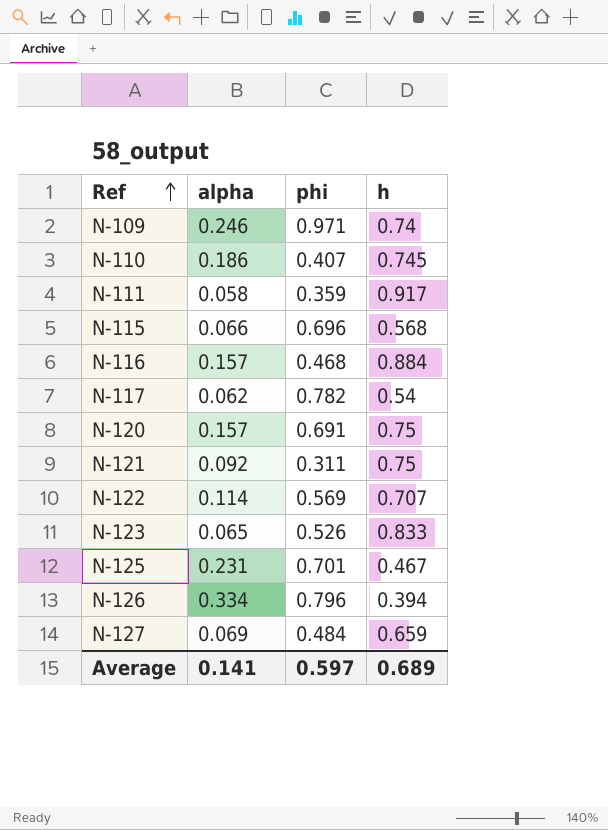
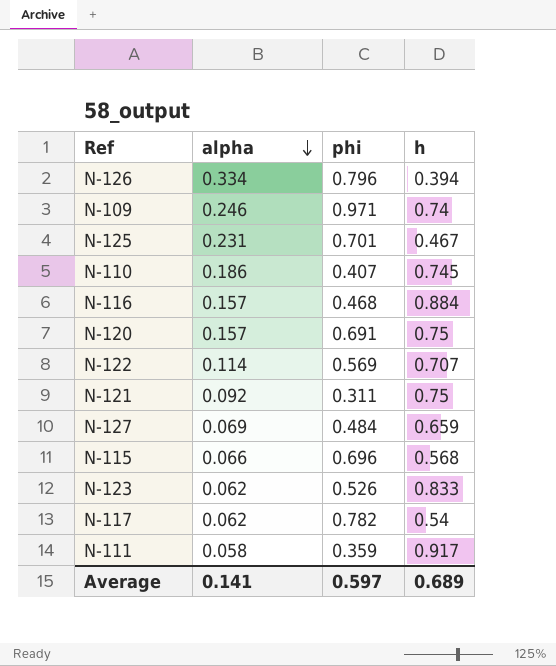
row order: Ref ascending -> alpha descending
N-123 | alpha: 0.065 -> 0.062

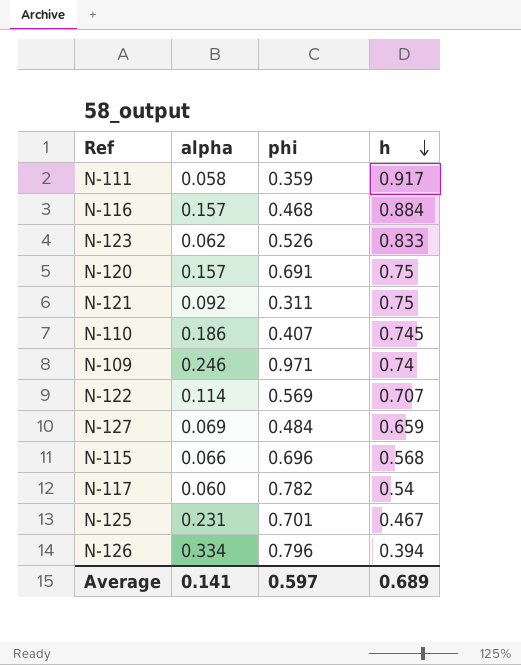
row order: alpha descending -> h descending
N-117 | alpha: 0.062 -> 0.060

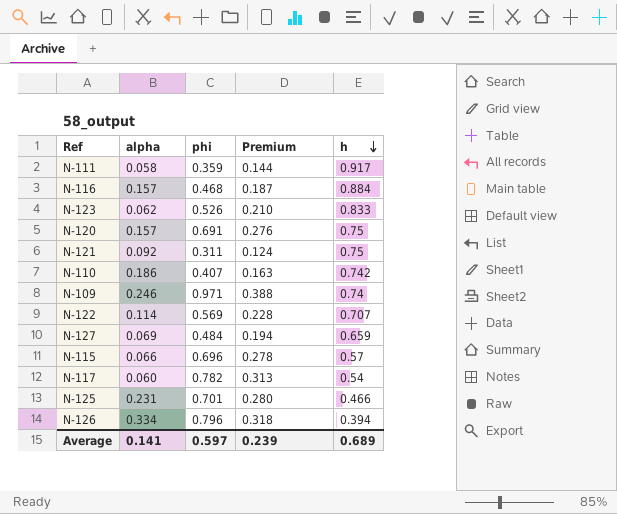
column Premium | formula: none -> [phi] * 0.4
N-110 | h: 0.745 -> 0.742
N-115 | h: 0.568 -> 0.57
N-125 | h: 0.467 -> 0.466

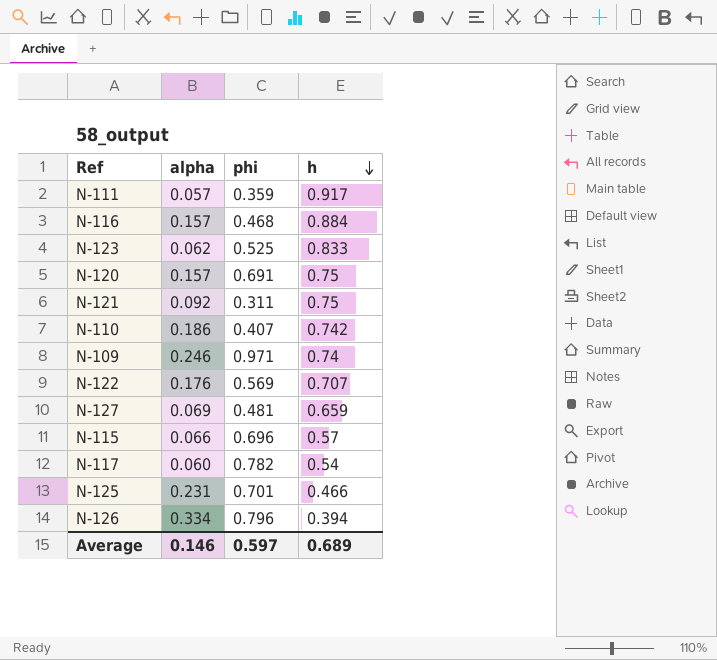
column Premium | formula: [phi] * 0.4 -> none
N-111 | alpha: 0.058 -> 0.057
N-123 | phi: 0.526 -> 0.525
N-122 | alpha: 0.114 -> 0.176
N-127 | phi: 0.484 -> 0.481
Average | alpha: 0.141 -> 0.146

